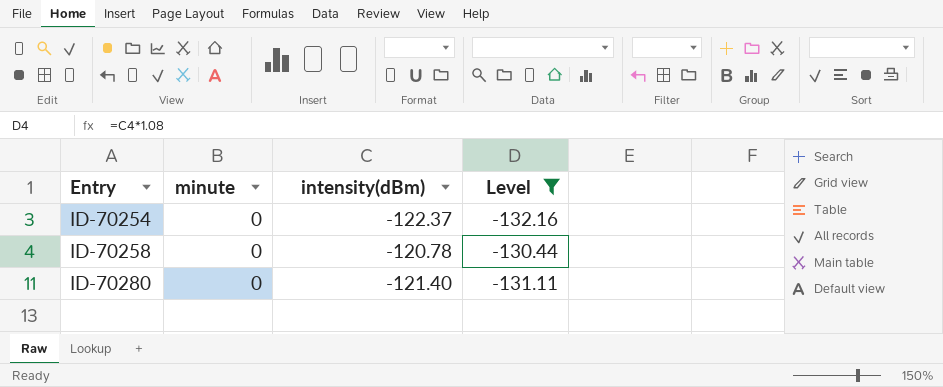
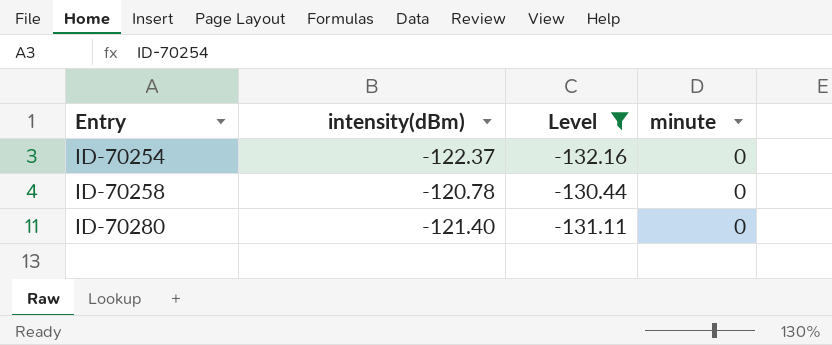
column minute | position: 2 -> 4

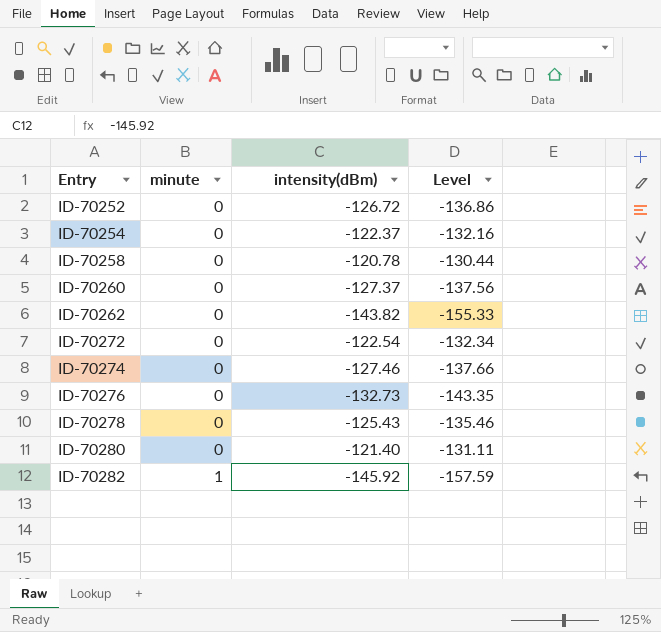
filter: Level >= -132.16 -> none
column minute | position: 4 -> 2

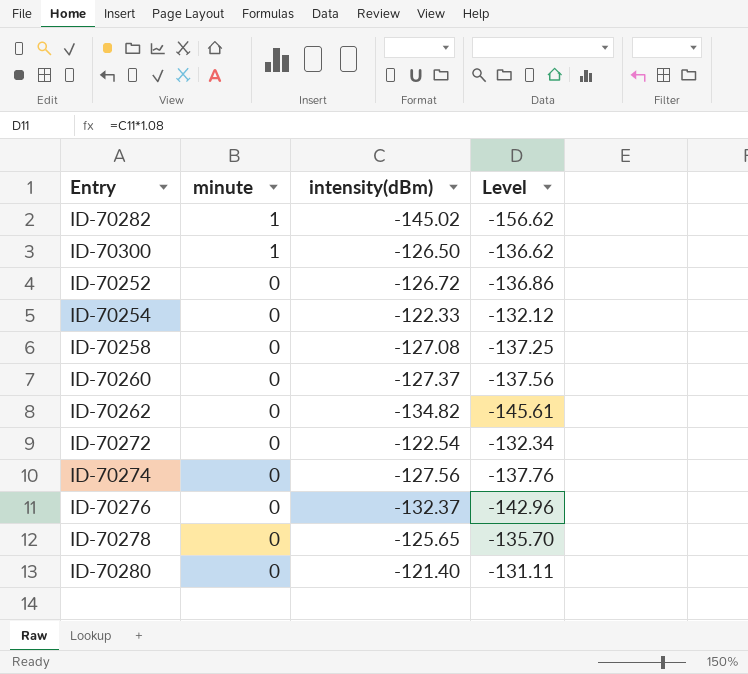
row order: Entry ascending -> minute descending
ID-70282 | intensity(dBm): -145.92 -> -145.02
ID-70282 | Level: -157.59 -> -156.62
row ID-70300: none -> 1 | -126.50 | -136.62
ID-70254 | intensity(dBm): -122.37 -> -122.33
ID-70254 | Level: -132.16 -> -132.12
ID-70258 | intensity(dBm): -120.78 -> -127.08
ID-70258 | Level: -130.44 -> -137.25
ID-70262 | intensity(dBm): -143.82 -> -134.82
ID-70262 | Level: -155.33 -> -145.61
ID-70274 | intensity(dBm): -127.46 -> -127.56
ID-70274 | Level: -137.66 -> -137.76
ID-70276 | intensity(dBm): -132.73 -> -132.37
ID-70276 | Level: -143.35 -> -142.96
ID-70278 | intensity(dBm): -125.43 -> -125.65
ID-70278 | Level: -135.46 -> -135.70

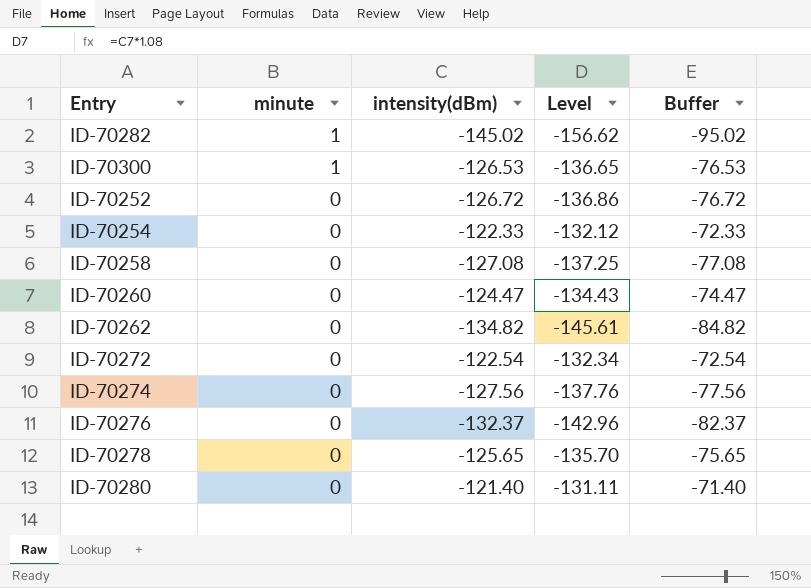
column Buffer | formula: none -> [intensity(dBm)] + 50
ID-70300 | intensity(dBm): -126.50 -> -126.53
ID-70300 | Level: -136.62 -> -136.65
ID-70260 | intensity(dBm): -127.37 -> -124.47
ID-70260 | Level: -137.56 -> -134.43

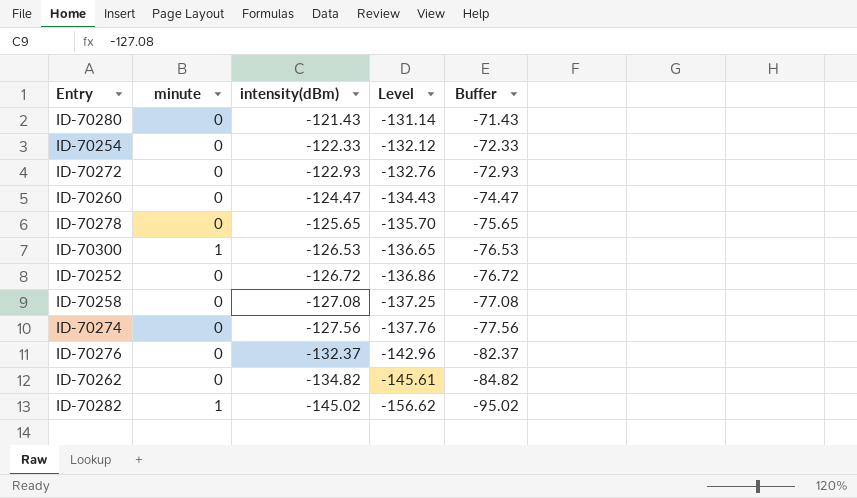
row order: minute descending -> intensity(dBm) descending
ID-70280 | intensity(dBm): -121.40 -> -121.43
ID-70280 | Level: -131.11 -> -131.14
ID-70280 | Buffer: -71.40 -> -71.43
ID-70272 | intensity(dBm): -122.54 -> -122.93
ID-70272 | Level: -132.34 -> -132.76
ID-70272 | Buffer: -72.54 -> -72.93

